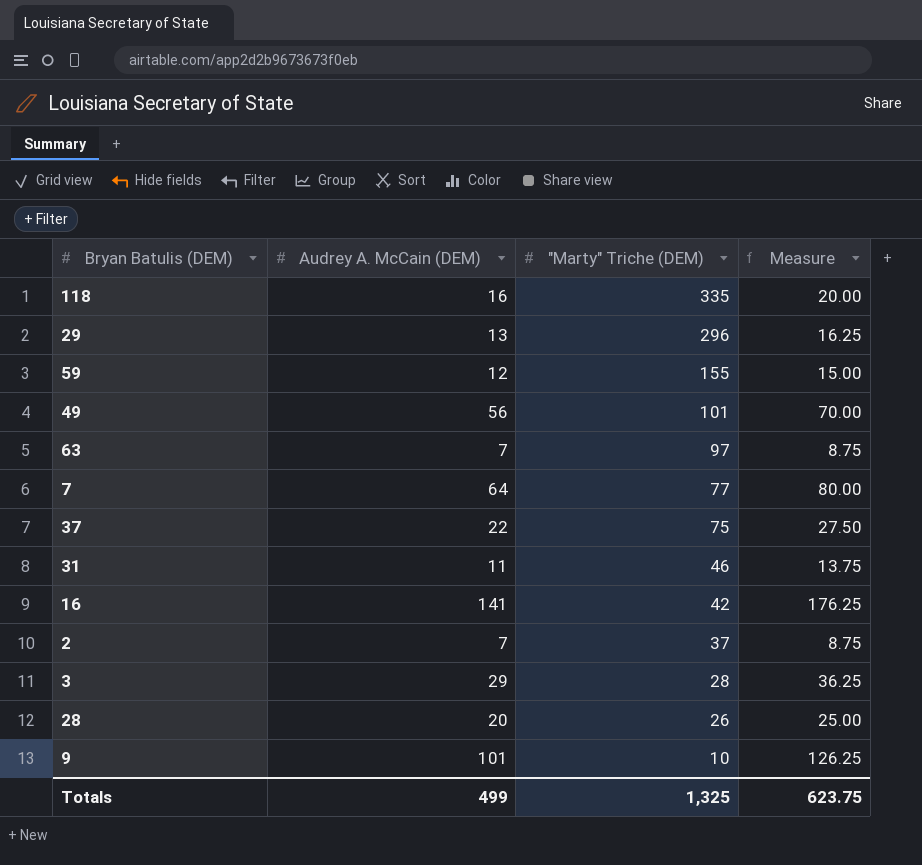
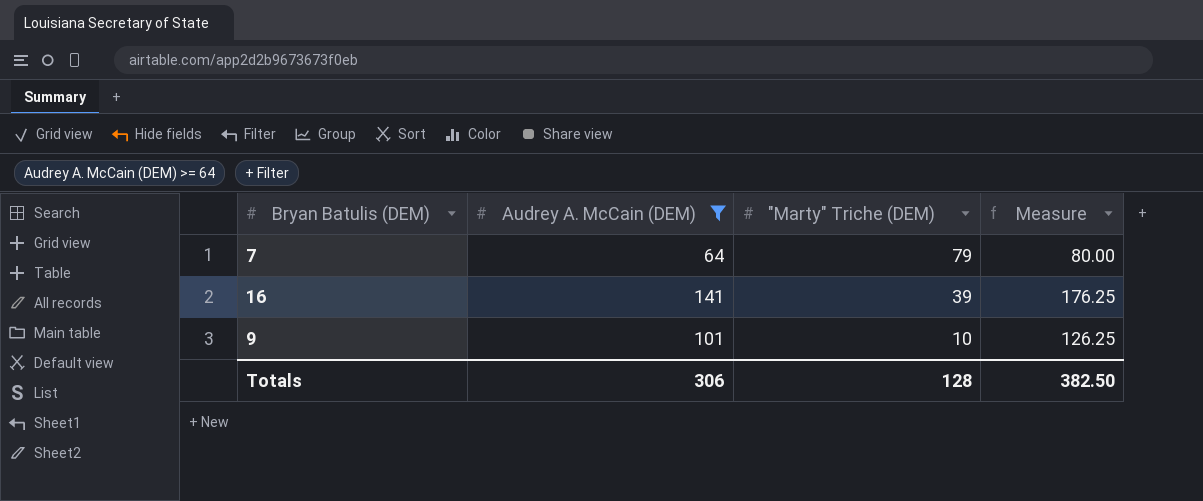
filter: none -> Audrey A. McCain (DEM) >= 64
7 | "Marty" Triche (DEM): 77 -> 79
16 | "Marty" Triche (DEM): 42 -> 39
Totals | Audrey A. McCain (DEM): 499 -> 306
Totals | "Marty" Triche (DEM): 1,325 -> 128
Totals | Measure: 623.75 -> 382.50

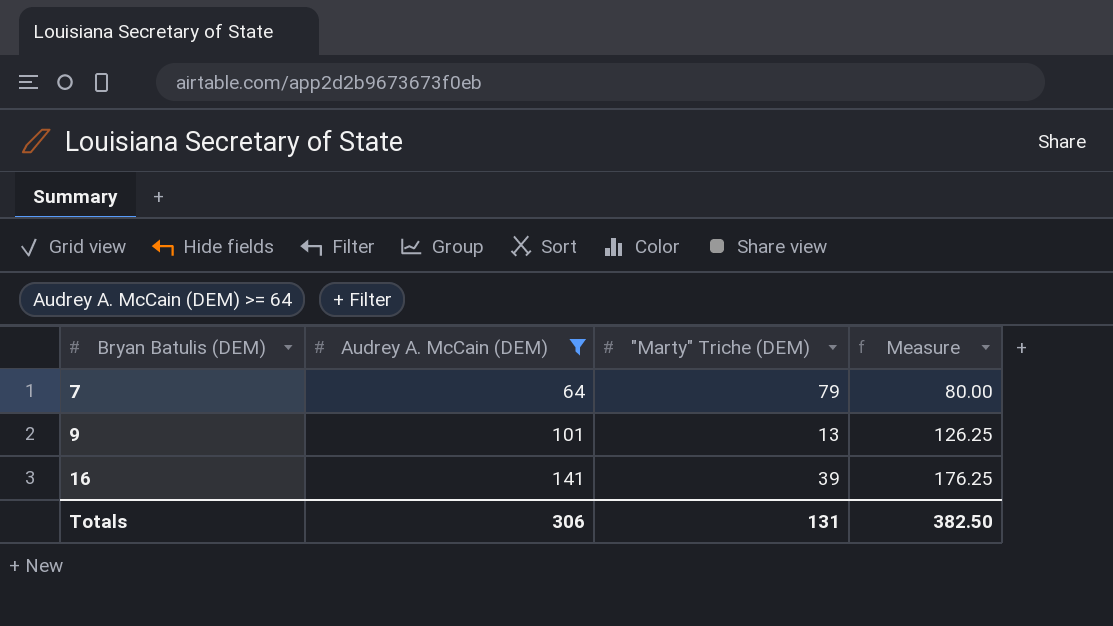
row order: "Marty" Triche (DEM) descending -> Bryan Batulis (DEM) ascending
9 | "Marty" Triche (DEM): 10 -> 13
Totals | "Marty" Triche (DEM): 128 -> 131

